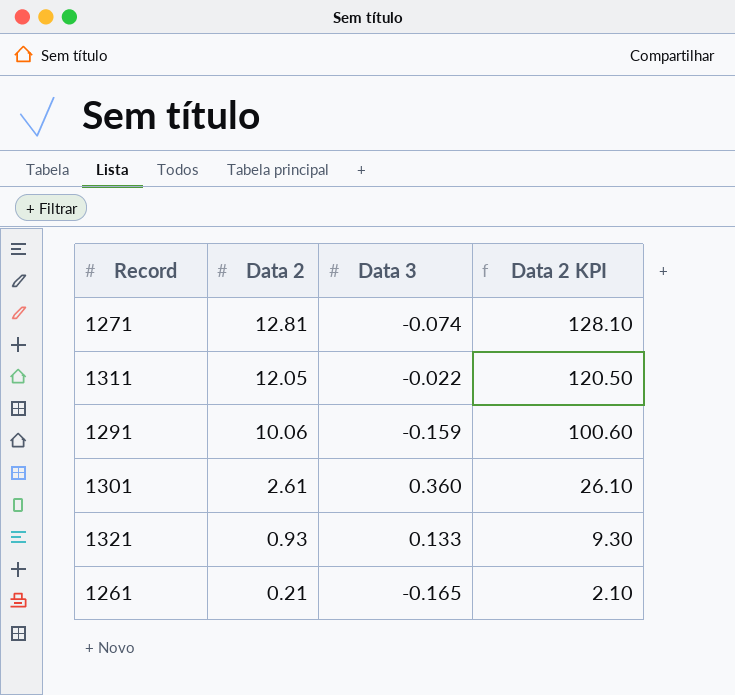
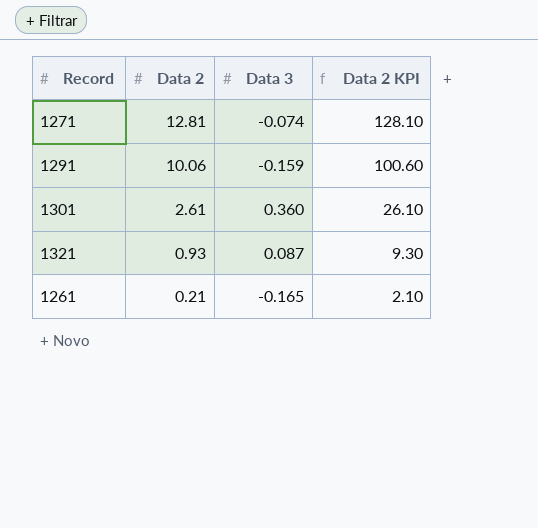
row 1311: 12.05 | -0.022 | 120.50 -> none
1321 | Data 3: 0.133 -> 0.087

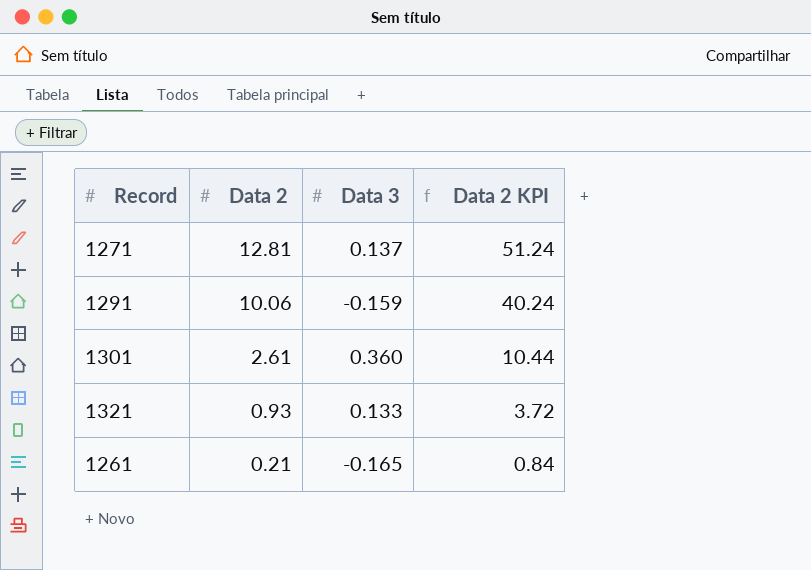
column Data 2 KPI | formula: [Data 2] * 10 -> [Data 2] * 4
1271 | Data 3: -0.074 -> 0.137
1321 | Data 3: 0.087 -> 0.133

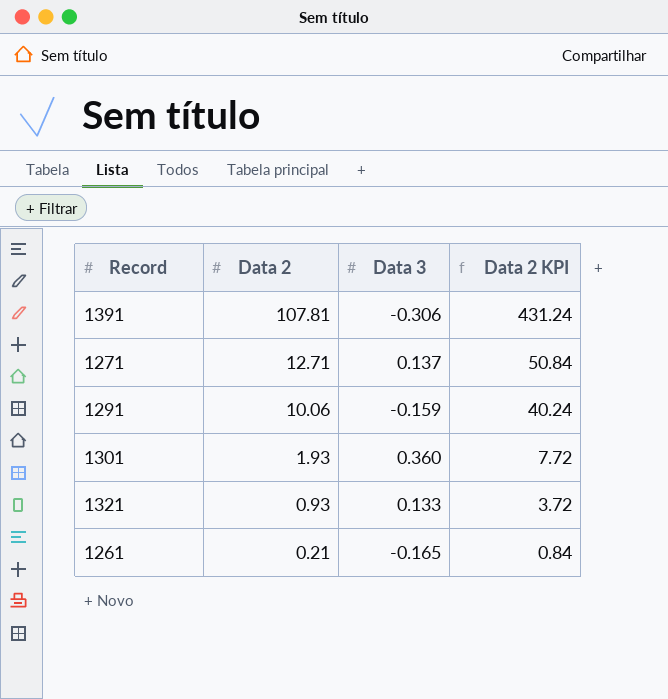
row 1391: none -> 107.81 | -0.306 | 431.24
1271 | Data 2: 12.81 -> 12.71
1271 | Data 2 KPI: 51.24 -> 50.84
1301 | Data 2: 2.61 -> 1.93
1301 | Data 2 KPI: 10.44 -> 7.72

